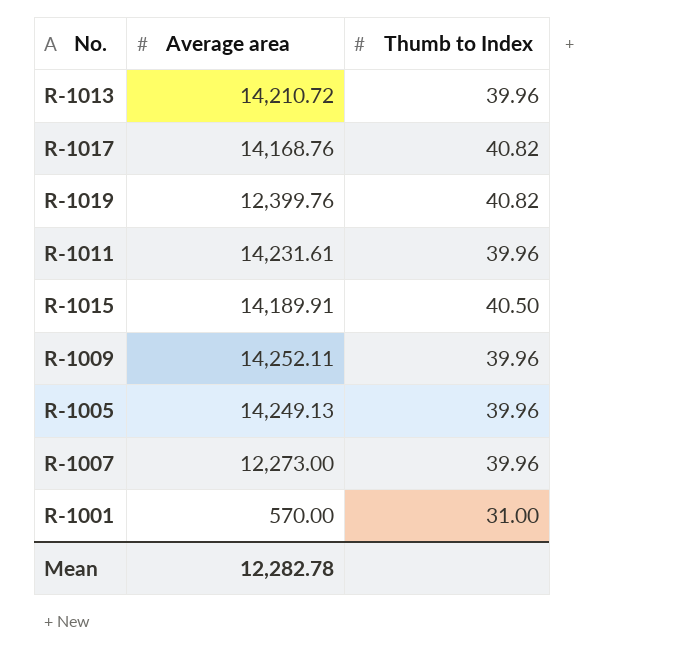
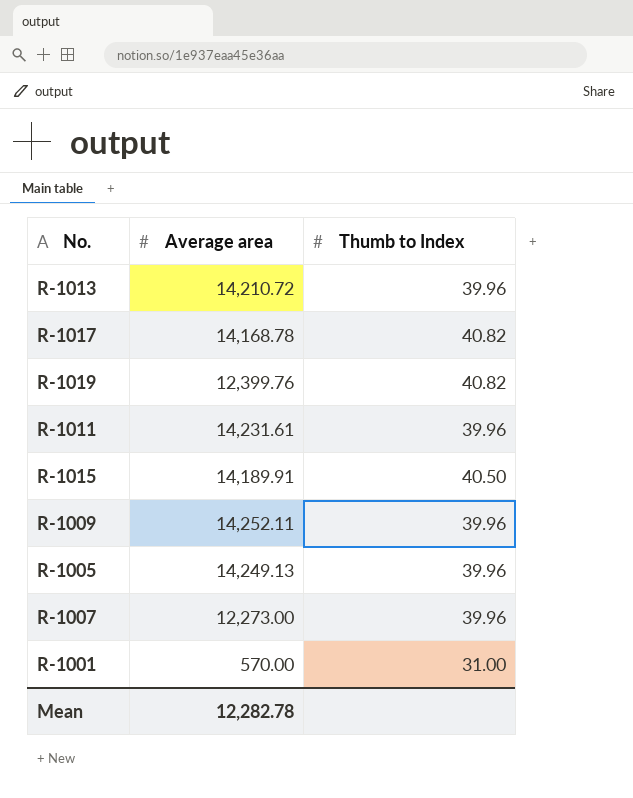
R-1017 | Average area: 14,168.76 -> 14,168.78

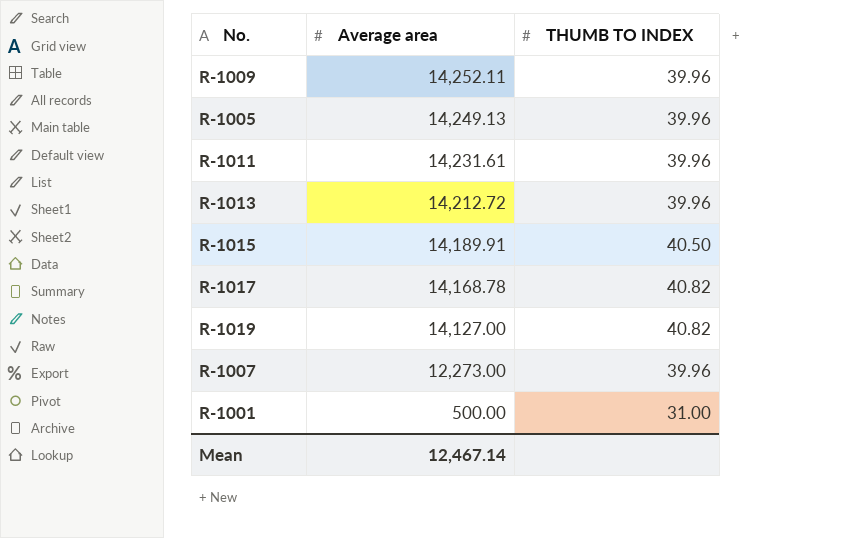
row order: none -> Average area descending
column name: Thumb to Index -> THUMB TO INDEX
R-1013 | Average area: 14,210.72 -> 14,212.72
R-1019 | Average area: 12,399.76 -> 14,127.00
R-1001 | Average area: 570.00 -> 500.00
Mean | Average area: 12,282.78 -> 12,467.14

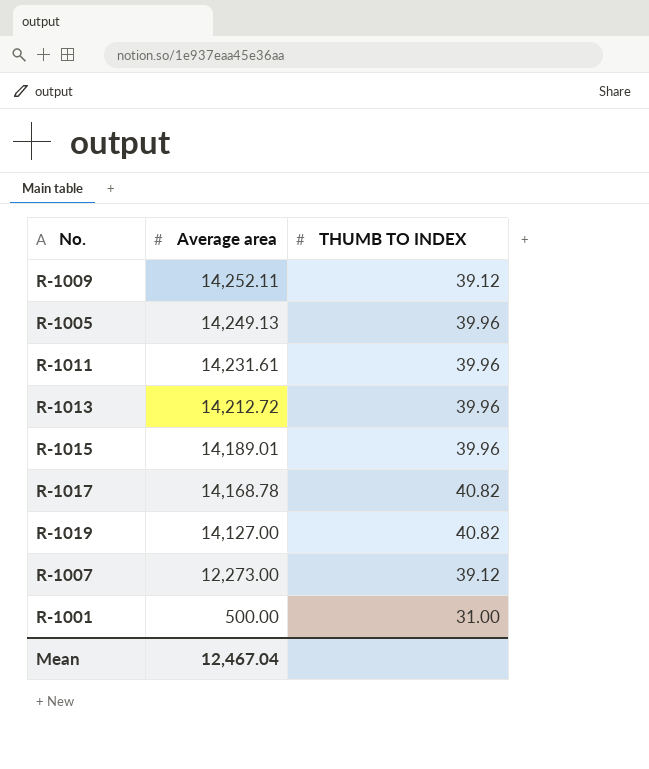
R-1009 | THUMB TO INDEX: 39.96 -> 39.12
R-1015 | Average area: 14,189.91 -> 14,189.01
R-1015 | THUMB TO INDEX: 40.50 -> 39.96
R-1007 | THUMB TO INDEX: 39.96 -> 39.12
Mean | Average area: 12,467.14 -> 12,467.04

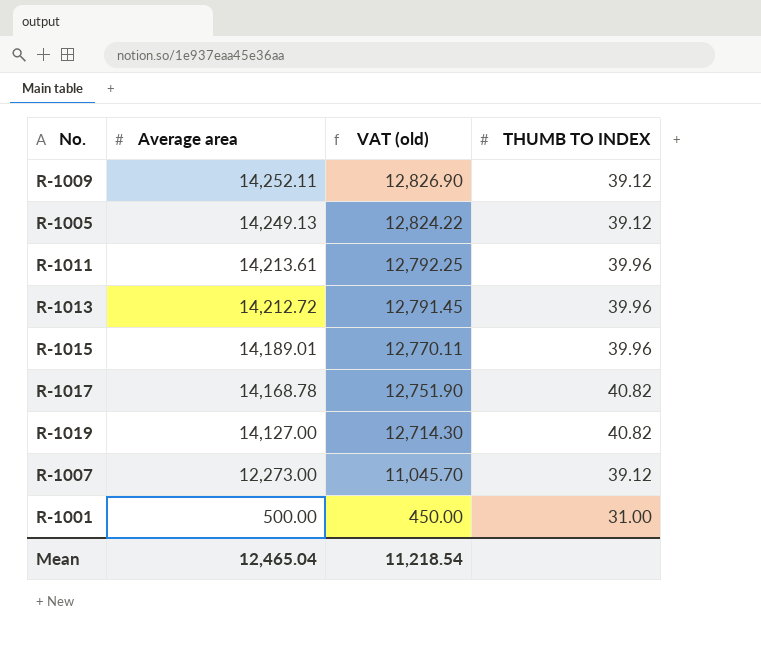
column VAT (old) | formula: none -> [Average area] * 0.9
R-1005 | THUMB TO INDEX: 39.96 -> 39.12
R-1011 | Average area: 14,231.61 -> 14,213.61
Mean | Average area: 12,467.04 -> 12,465.04

